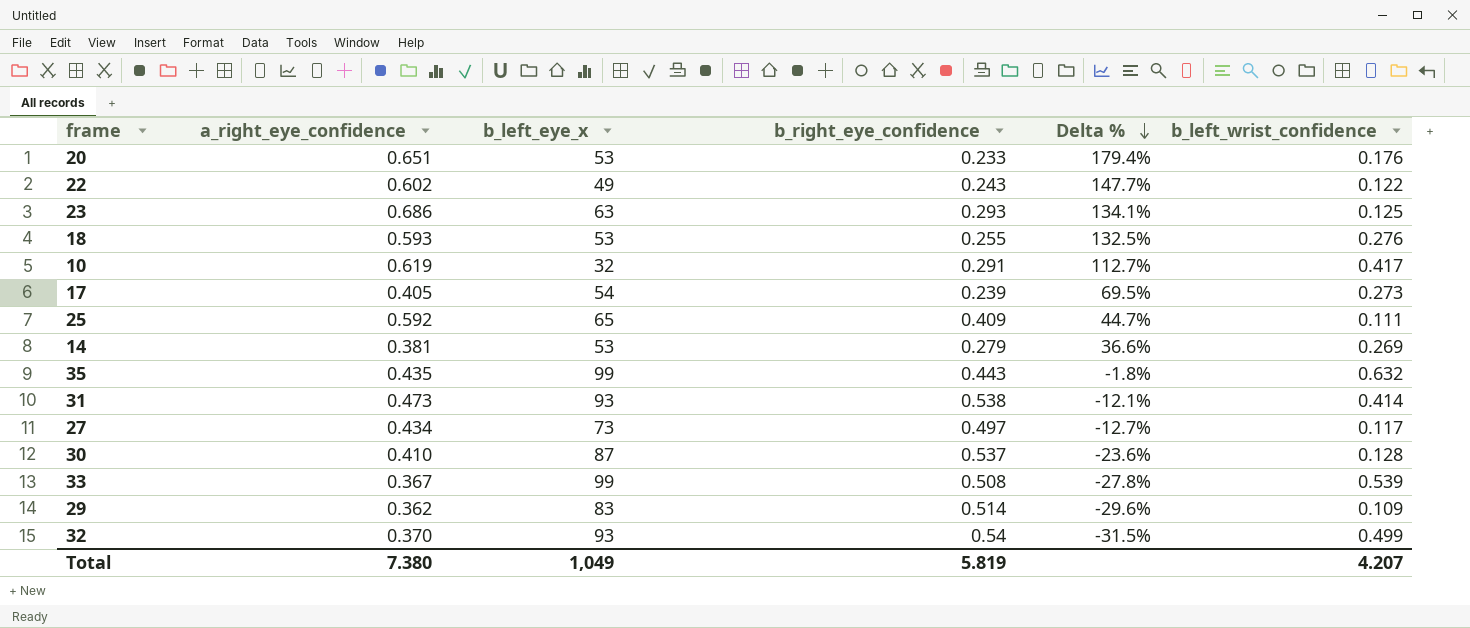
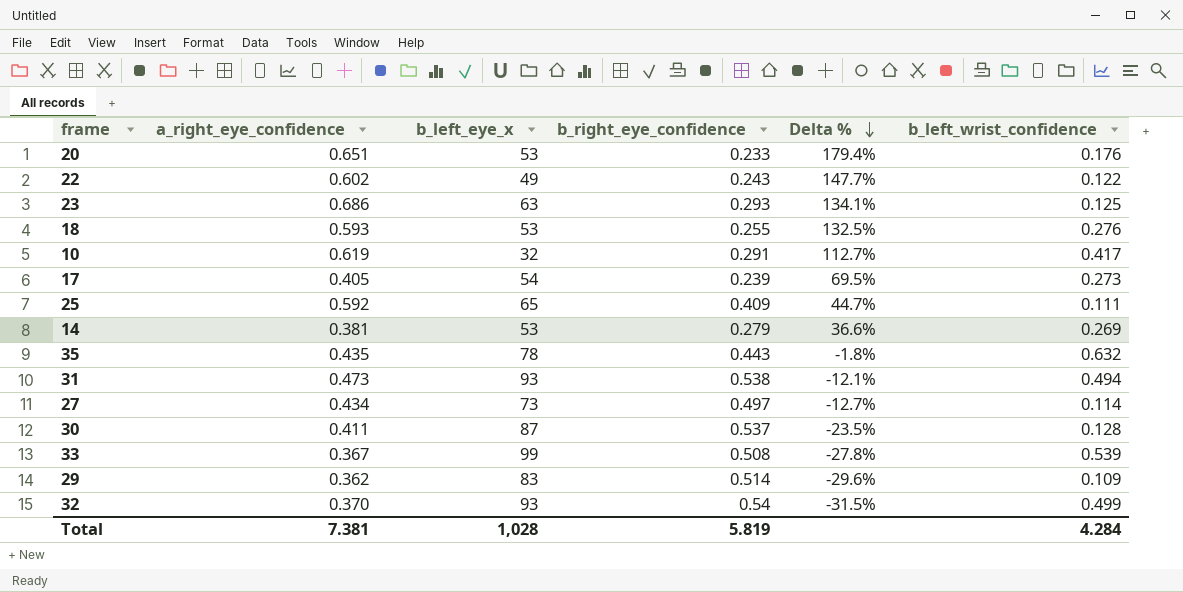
35 | b_left_eye_x: 99 -> 78
31 | b_left_wrist_confidence: 0.414 -> 0.494
27 | b_left_wrist_confidence: 0.117 -> 0.114
30 | a_right_eye_confidence: 0.410 -> 0.411
30 | Delta %: -23.6% -> -23.5%
Total | a_right_eye_confidence: 7.380 -> 7.381
Total | b_left_eye_x: 1,049 -> 1,028
Total | b_left_wrist_confidence: 4.207 -> 4.284

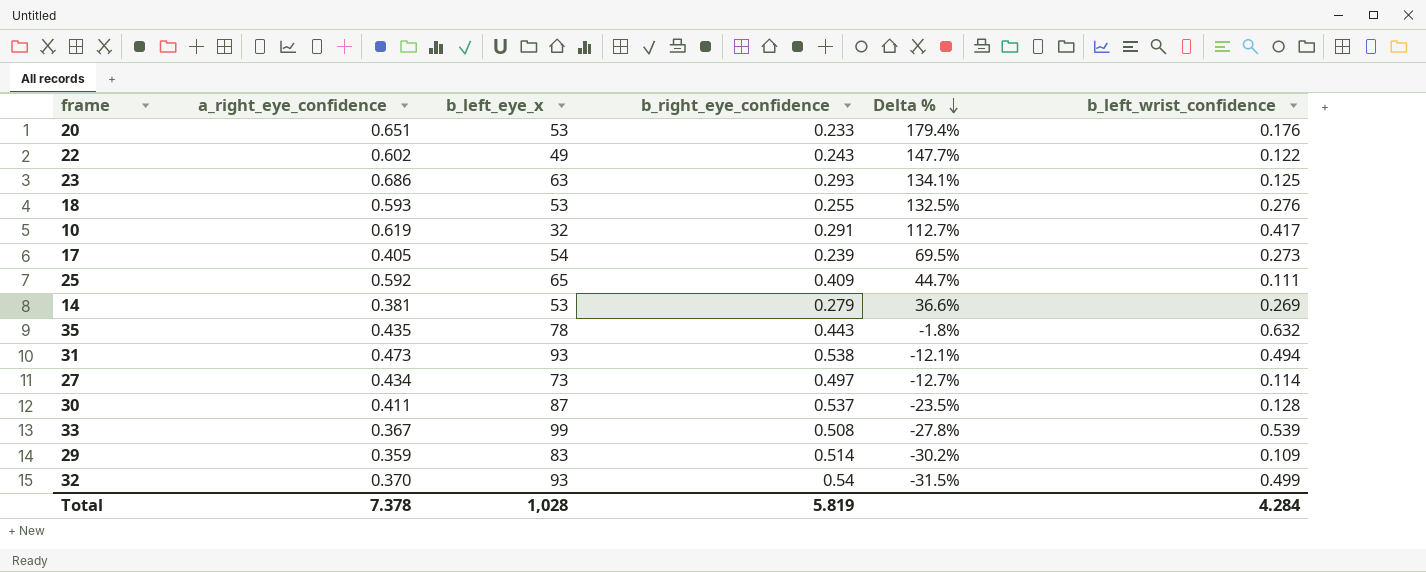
29 | a_right_eye_confidence: 0.362 -> 0.359
29 | Delta %: -29.6% -> -30.2%
Total | a_right_eye_confidence: 7.381 -> 7.378

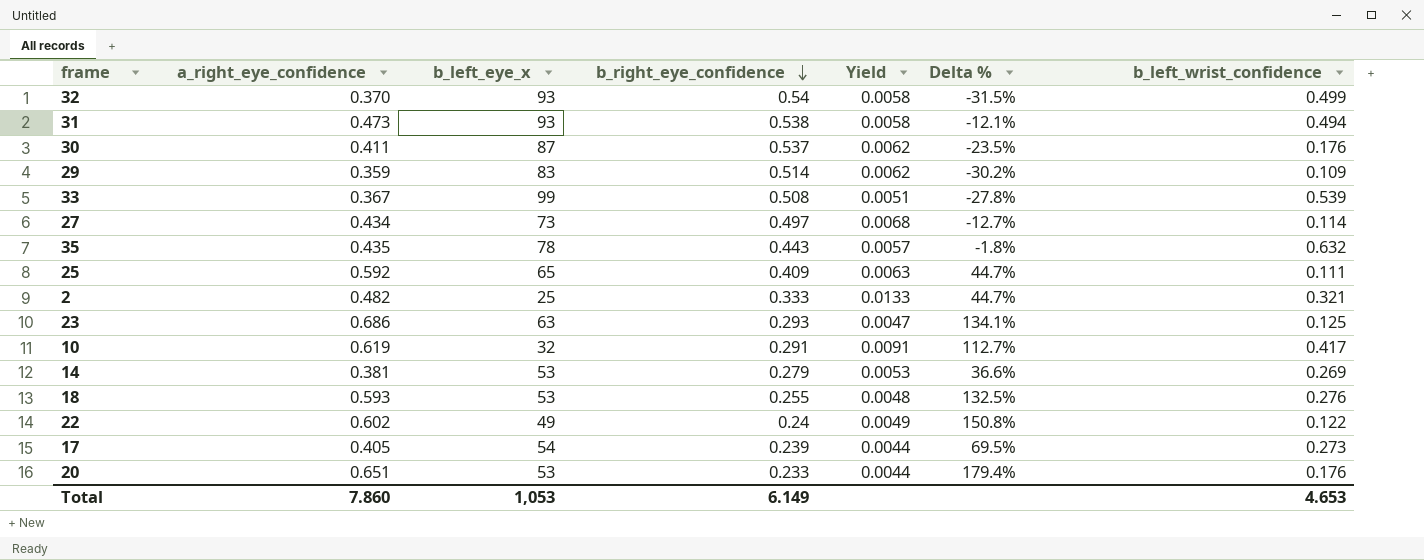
row order: Delta % descending -> b_right_eye_confidence descending
column Yield | formula: none -> [b_right_eye_confidence] / [b_left_eye_x]
30 | b_left_wrist_confidence: 0.128 -> 0.176
row 2: none -> 0.482 | 25 | 0.333 | 0.0133 | 44.7% | 0.321
22 | b_right_eye_confidence: 0.243 -> 0.24
22 | Delta %: 147.7% -> 150.8%
Total | a_right_eye_confidence: 7.378 -> 7.860
Total | b_left_eye_x: 1,028 -> 1,053
Total | b_right_eye_confidence: 5.819 -> 6.149
Total | b_left_wrist_confidence: 4.284 -> 4.653

